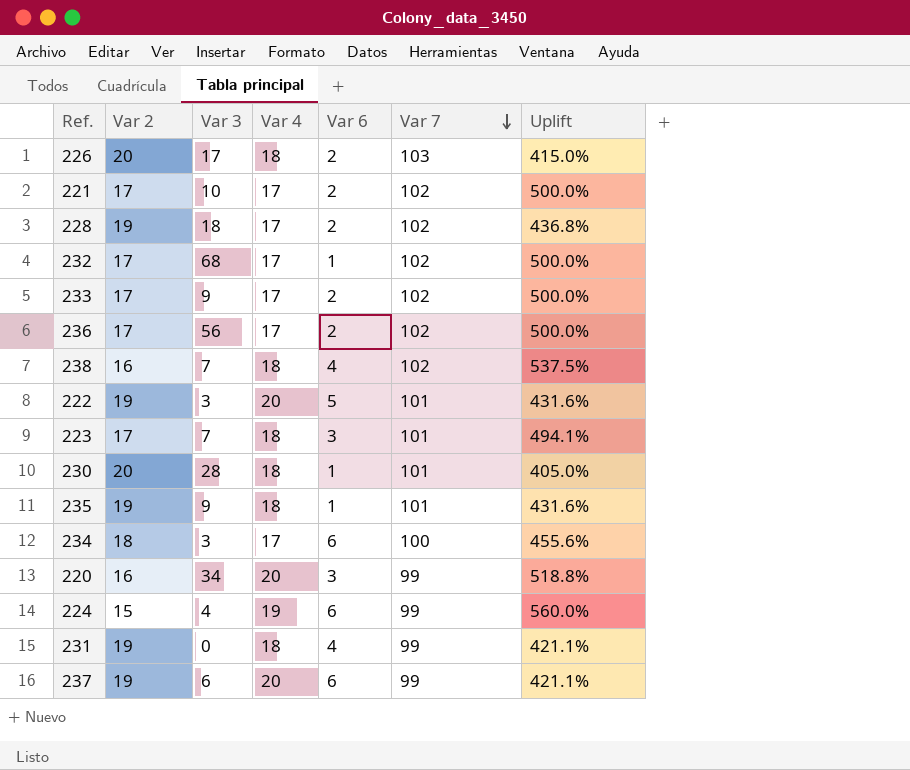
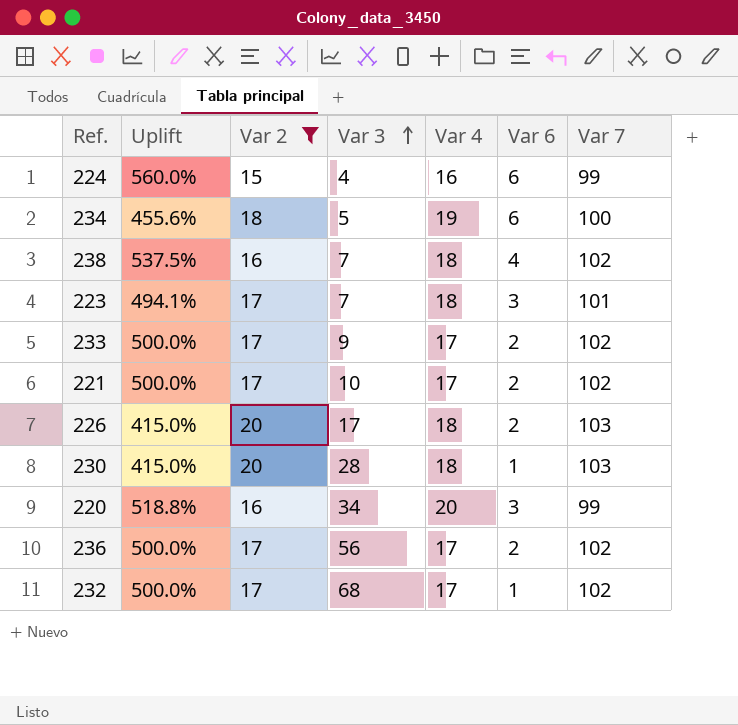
filter: none -> Var 2 != 19
row order: Var 7 descending -> Var 3 ascending
column Uplift | position: 7 -> 2
224 | Var 4: 19 -> 16
234 | Var 3: 3 -> 5
234 | Var 4: 17 -> 19
230 | Uplift: 405.0% -> 415.0%
230 | Var 7: 101 -> 103

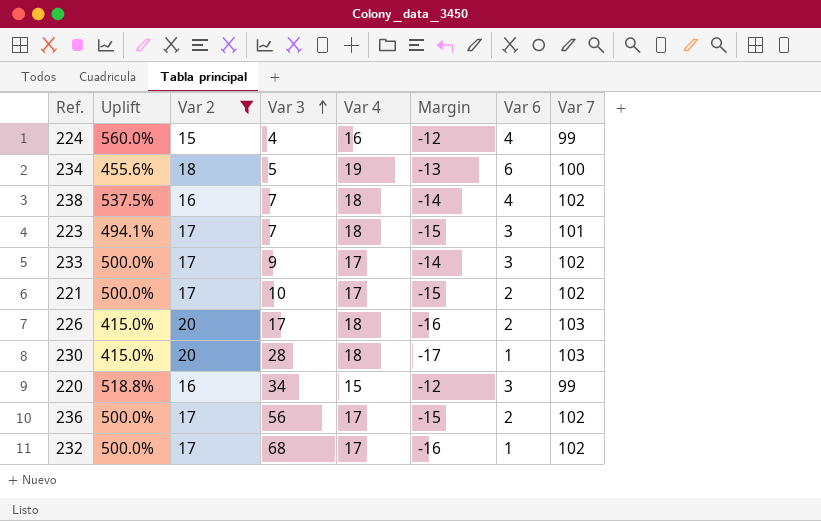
column Margin | formula: none -> [Var 6] - [Var 4]
224 | Var 6: 6 -> 4
233 | Var 6: 2 -> 3
220 | Var 4: 20 -> 15

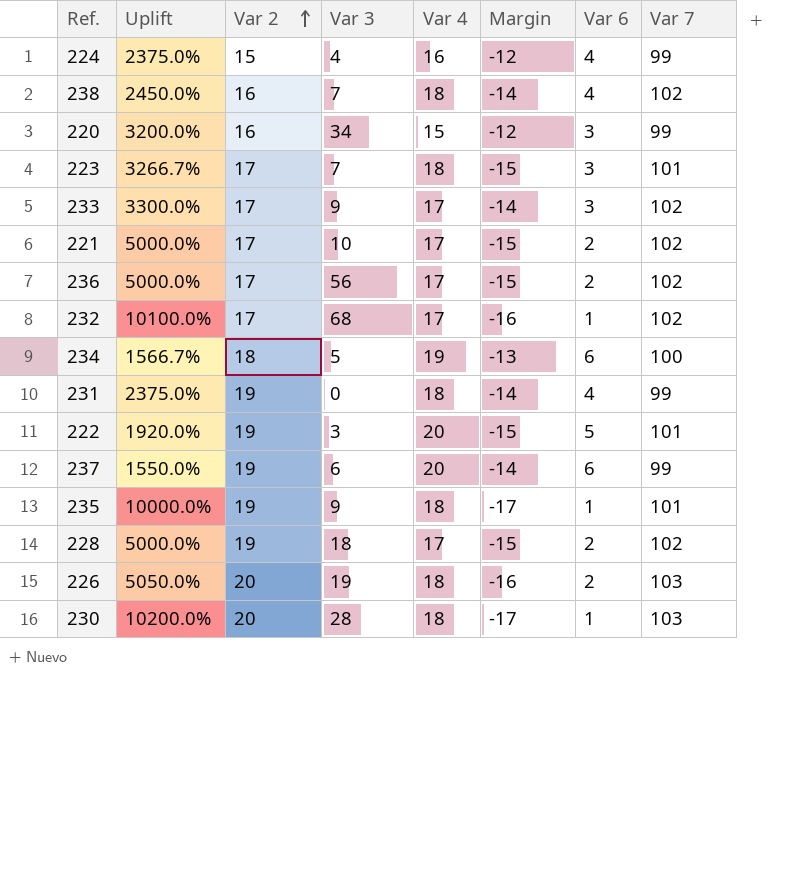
filter: Var 2 != 19 -> none
row order: Var 3 ascending -> Var 2 ascending
column Uplift | formula: ([Var 7] - [Var 2]) / [Var 2] -> ([Var 7] - [Var 6]) / [Var 6]
226 | Var 3: 17 -> 19

